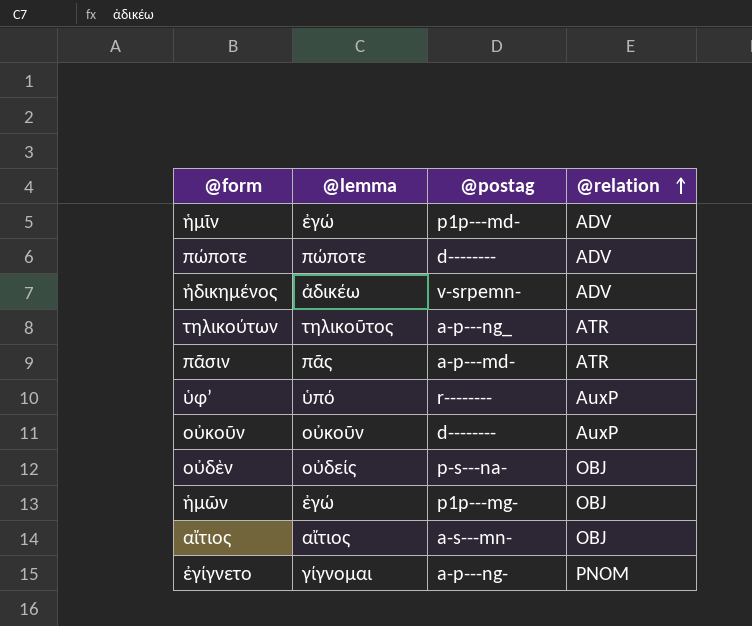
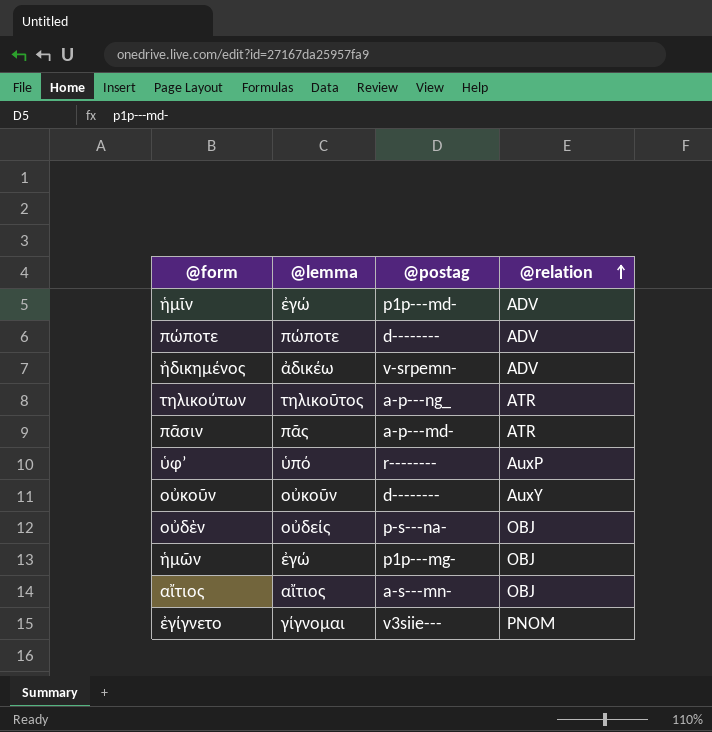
οὐκοῦν | @relation: AuxP -> AuxY
ἐγίγνετο | @postag: a-p---ng- -> v3siie---

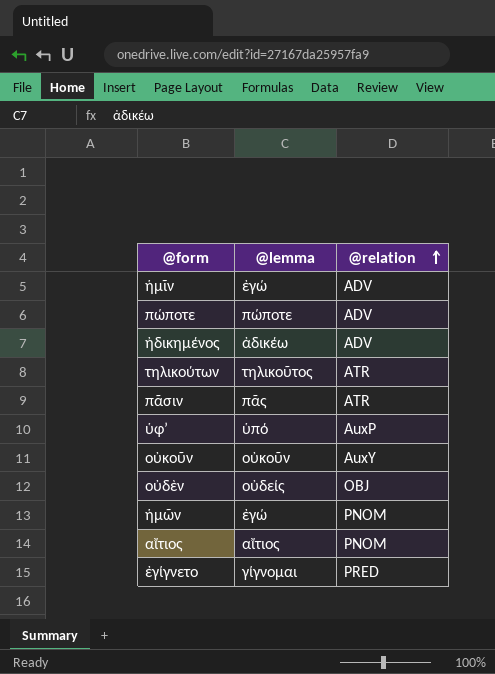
column @postag | position: 3 -> none
ἡμῶν | @relation: OBJ -> PNOM
αἴτιος | @relation: OBJ -> PNOM
ἐγίγνετο | @relation: PNOM -> PRED

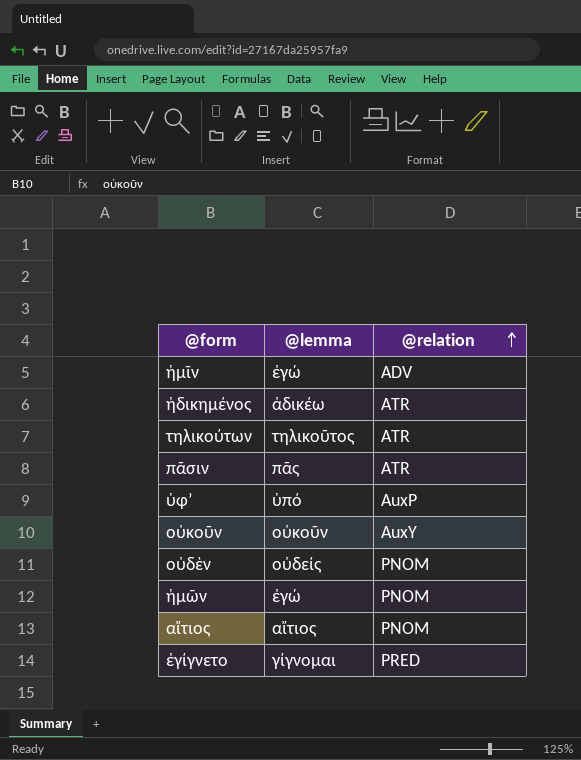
row πώποτε: πώποτε | ADV -> none
ἠδικημένος | @relation: ADV -> ATR
οὐδὲν | @relation: OBJ -> PNOM

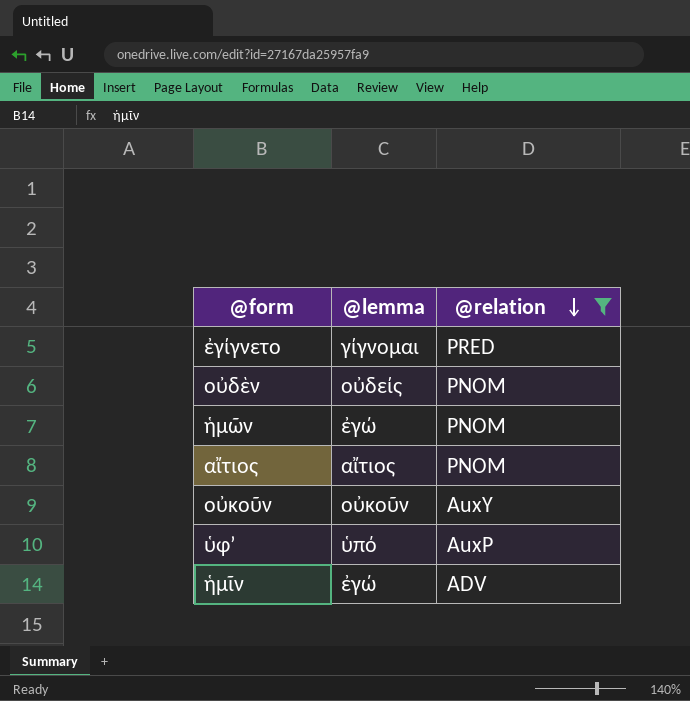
filter: none -> @relation != ATR
row order: @relation ascending -> @relation descending

